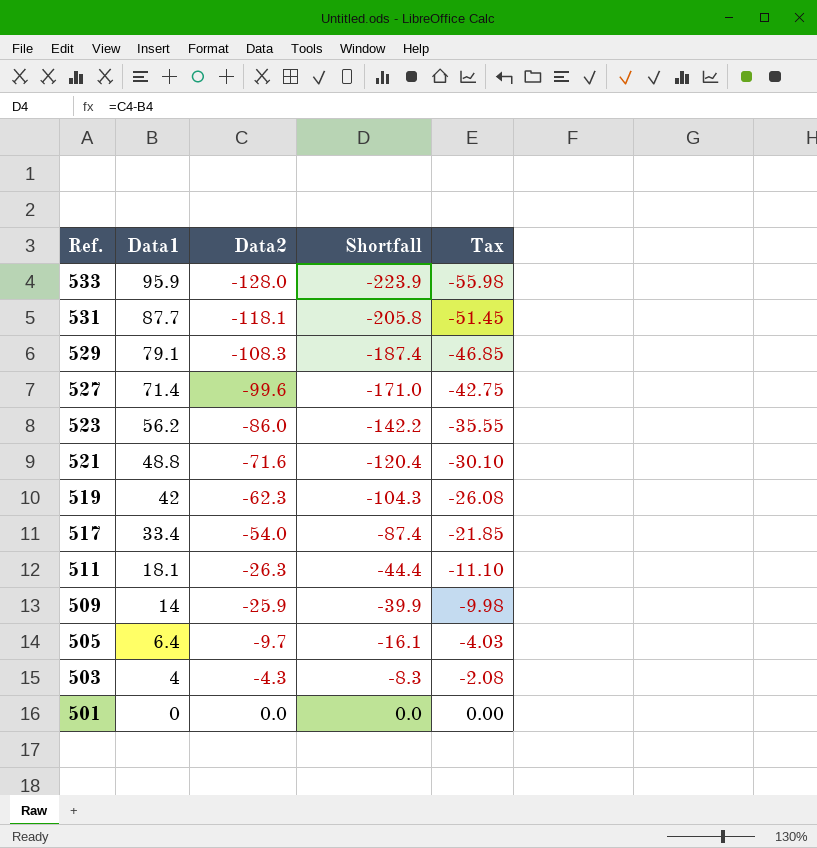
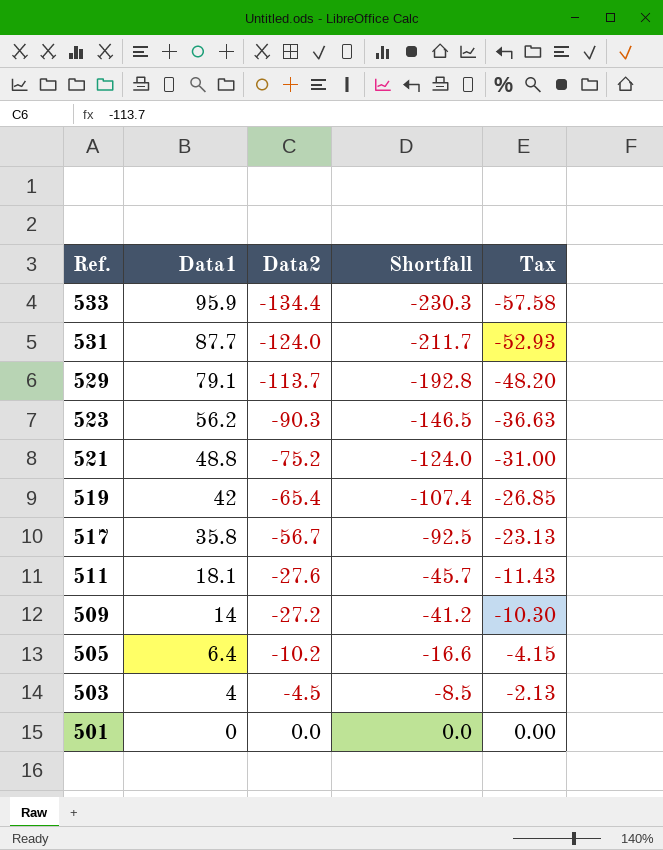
row 527: 71.4 | -99.6 | -171.0 | -42.75 -> none
533 | Data2: -128.0 -> -134.4
533 | Shortfall: -223.9 -> -230.3
533 | Tax: -55.98 -> -57.58
531 | Data2: -118.1 -> -124.0
531 | Shortfall: -205.8 -> -211.7
531 | Tax: -51.45 -> -52.93
529 | Data2: -108.3 -> -113.7
529 | Shortfall: -187.4 -> -192.8
529 | Tax: -46.85 -> -48.20
523 | Data2: -86.0 -> -90.3
523 | Shortfall: -142.2 -> -146.5
523 | Tax: -35.55 -> -36.63
521 | Data2: -71.6 -> -75.2
521 | Shortfall: -120.4 -> -124.0
521 | Tax: -30.10 -> -31.00
519 | Data2: -62.3 -> -65.4
519 | Shortfall: -104.3 -> -107.4
519 | Tax: -26.08 -> -26.85
517 | Data1: 33.4 -> 35.8
517 | Data2: -54.0 -> -56.7
517 | Shortfall: -87.4 -> -92.5
517 | Tax: -21.85 -> -23.13
511 | Data2: -26.3 -> -27.6
511 | Shortfall: -44.4 -> -45.7
511 | Tax: -11.10 -> -11.43
509 | Data2: -25.9 -> -27.2
509 | Shortfall: -39.9 -> -41.2
509 | Tax: -9.98 -> -10.30
505 | Data2: -9.7 -> -10.2
505 | Shortfall: -16.1 -> -16.6
505 | Tax: -4.03 -> -4.15
503 | Data2: -4.3 -> -4.5
503 | Shortfall: -8.3 -> -8.5
503 | Tax: -2.08 -> -2.13

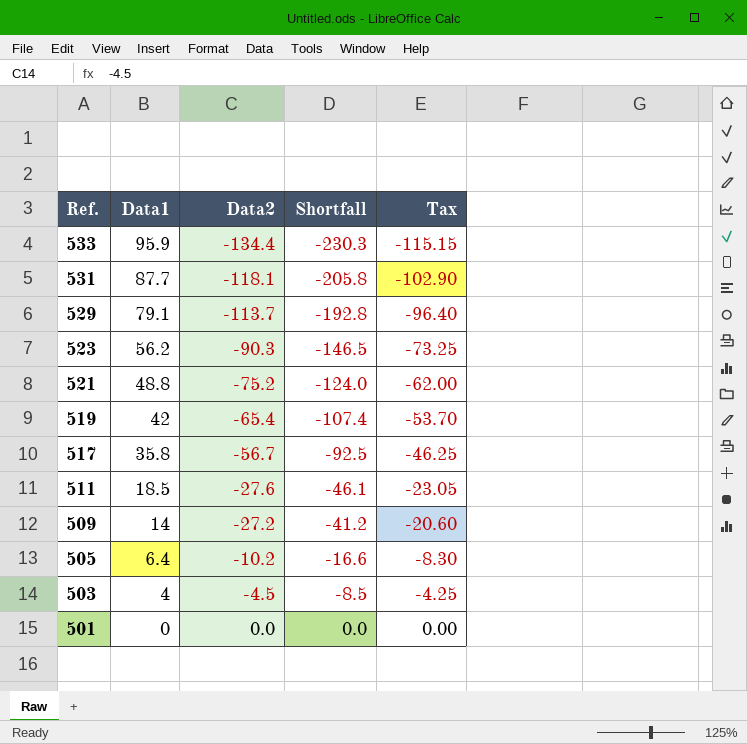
column Tax | formula: [Shortfall] * 0.25 -> [Shortfall] * 0.5
531 | Data2: -124.0 -> -118.1
531 | Shortfall: -211.7 -> -205.8
511 | Data1: 18.1 -> 18.5
511 | Shortfall: -45.7 -> -46.1

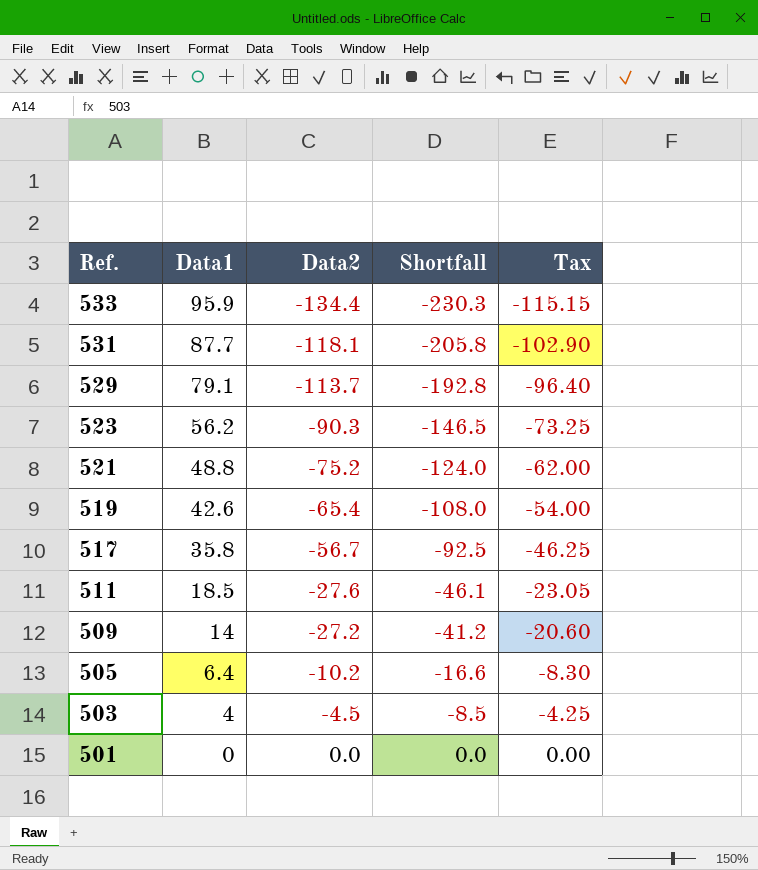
519 | Data1: 42 -> 42.6
519 | Shortfall: -107.4 -> -108.0
519 | Tax: -53.70 -> -54.00

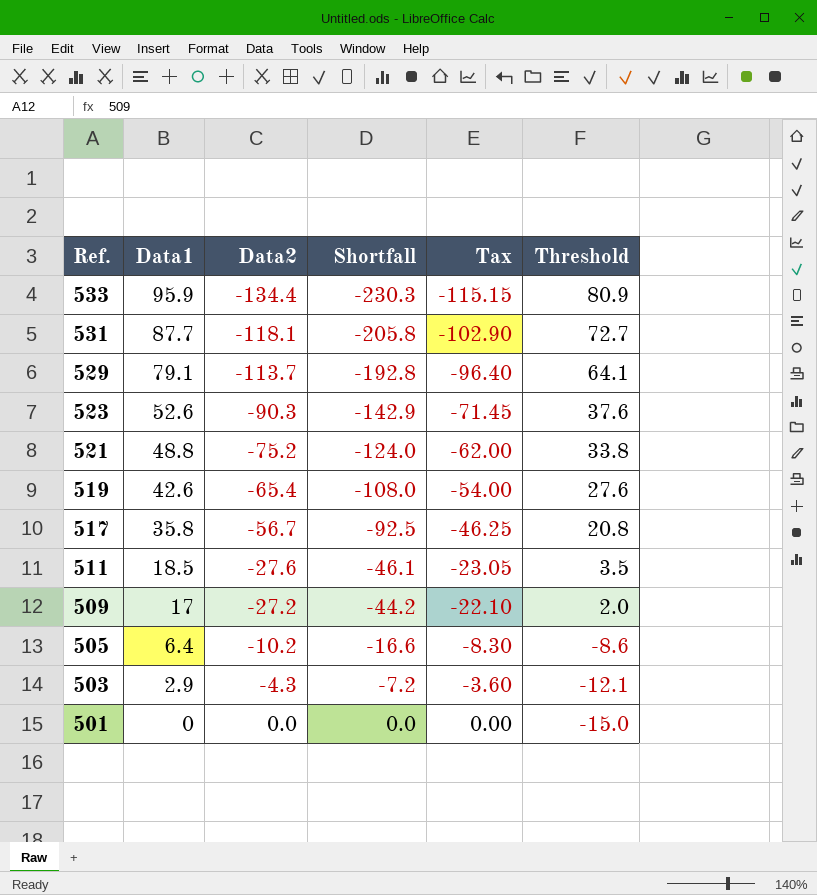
column Threshold | formula: none -> [Data1] - 15
523 | Data1: 56.2 -> 52.6
523 | Shortfall: -146.5 -> -142.9
523 | Tax: -73.25 -> -71.45
509 | Data1: 14 -> 17
509 | Shortfall: -41.2 -> -44.2
509 | Tax: -20.60 -> -22.10
503 | Data1: 4 -> 2.9
503 | Data2: -4.5 -> -4.3
503 | Shortfall: -8.5 -> -7.2
503 | Tax: -4.25 -> -3.60

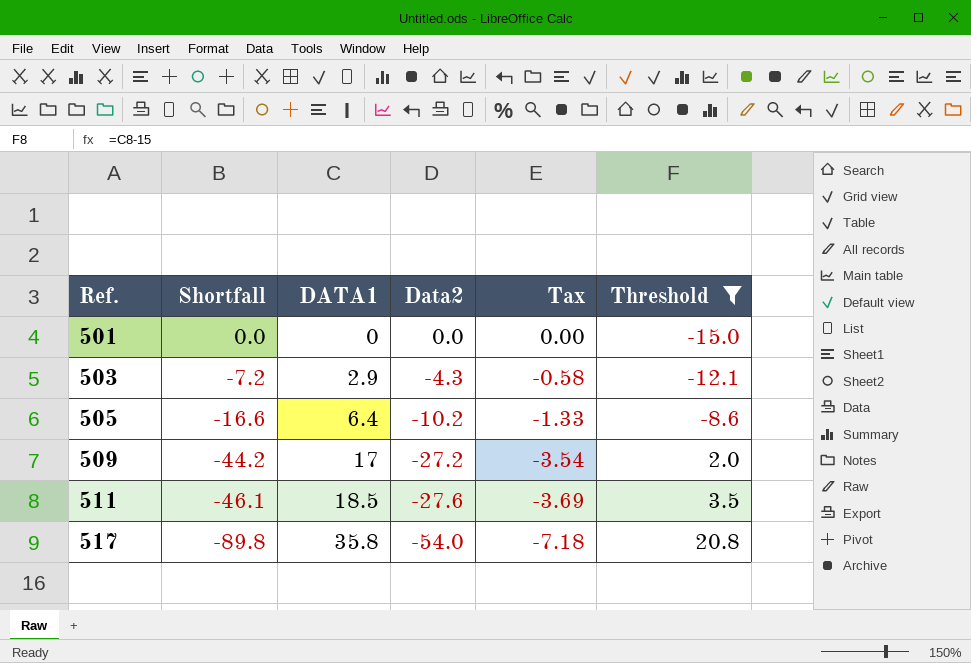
filter: none -> Threshold <= 20.8
row order: Ref. descending -> Ref. ascending
column Shortfall | position: 4 -> 2
column name: Data1 -> DATA1
column Tax | formula: [Shortfall] * 0.5 -> [Shortfall] * 0.08
517 | Shortfall: -92.5 -> -89.8
517 | Data2: -56.7 -> -54.0

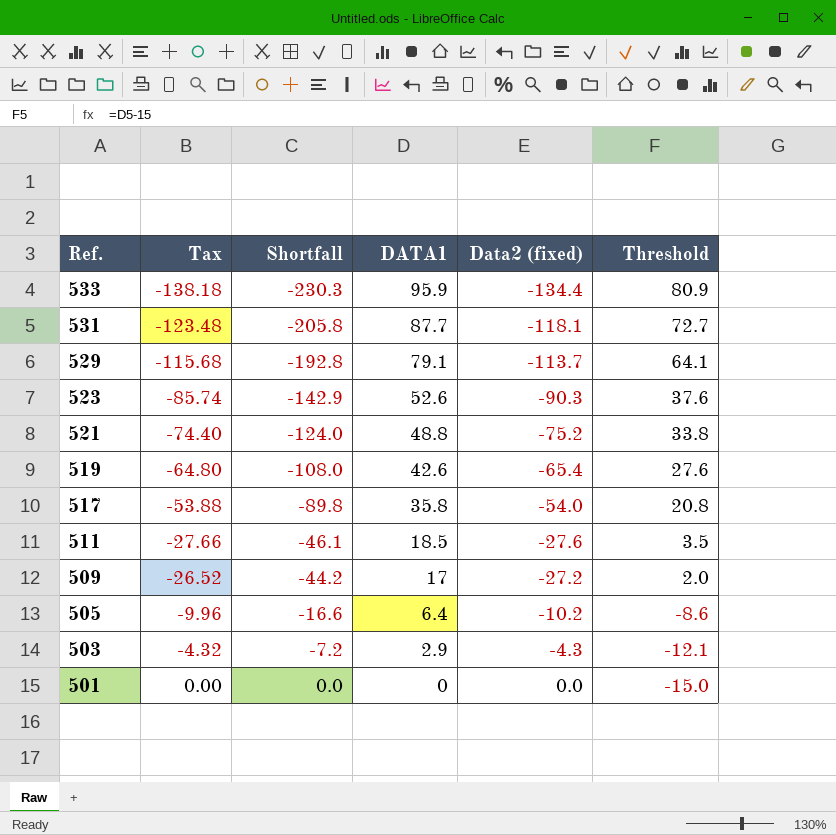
filter: Threshold <= 20.8 -> none
row order: Ref. ascending -> Ref. descending
column Tax | formula: [Shortfall] * 0.08 -> [Shortfall] * 0.6
column Tax | position: 5 -> 2
column name: Data2 -> Data2 (fixed)

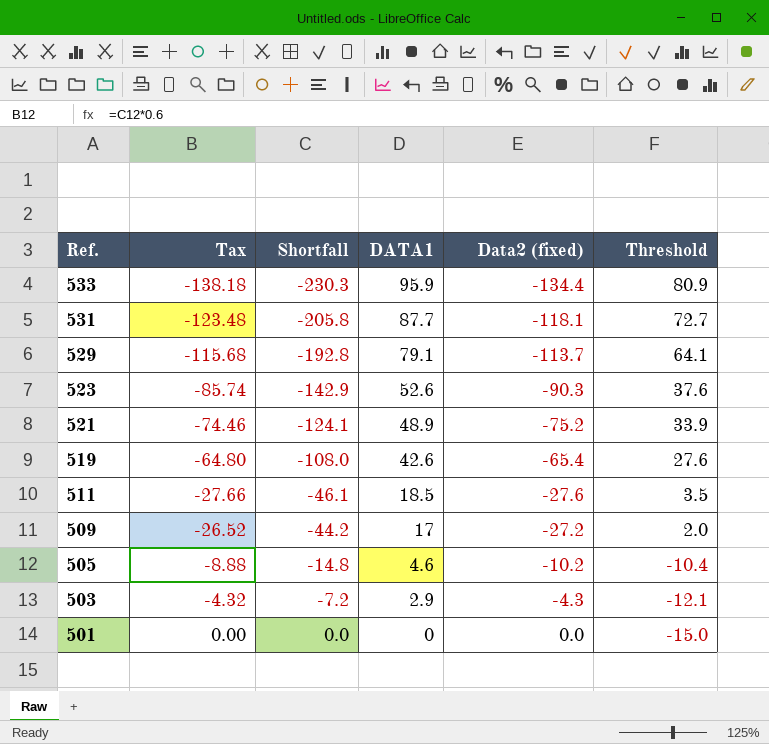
row 517: -53.88 | -89.8 | 35.8 | -54.0 | 20.8 -> none
521 | Tax: -74.40 -> -74.46
521 | Shortfall: -124.0 -> -124.1
521 | DATA1: 48.8 -> 48.9
521 | Threshold: 33.8 -> 33.9
505 | Tax: -9.96 -> -8.88
505 | Shortfall: -16.6 -> -14.8
505 | DATA1: 6.4 -> 4.6
505 | Threshold: -8.6 -> -10.4

